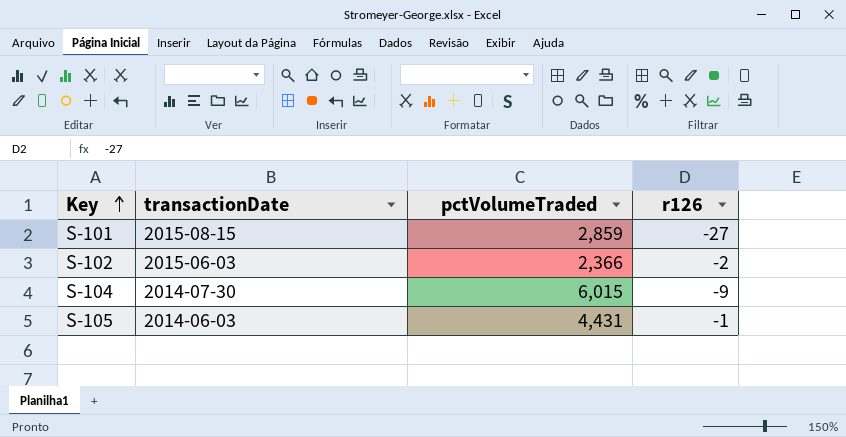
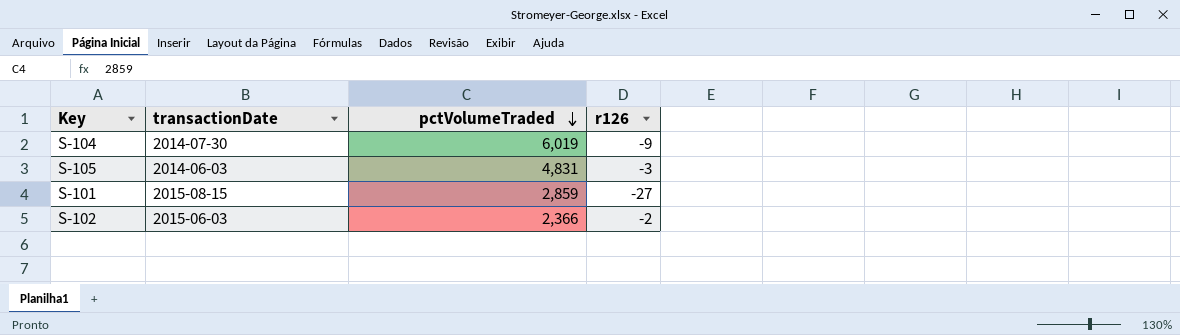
row order: Key ascending -> pctVolumeTraded descending
S-104 | pctVolumeTraded: 6,015 -> 6,019
S-105 | pctVolumeTraded: 4,431 -> 4,831
S-105 | r126: -1 -> -3

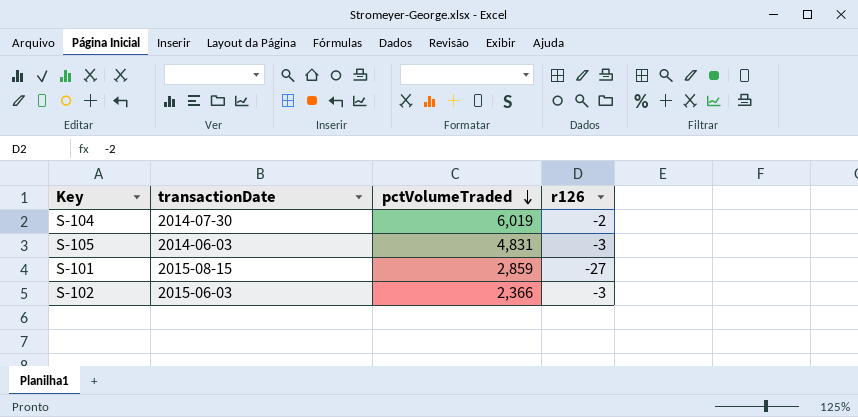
S-104 | r126: -9 -> -2
S-102 | r126: -2 -> -3

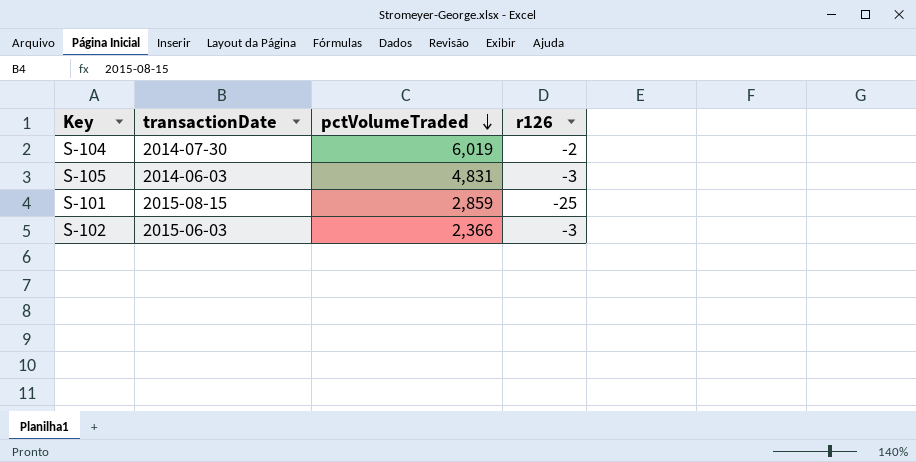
S-101 | r126: -27 -> -25

